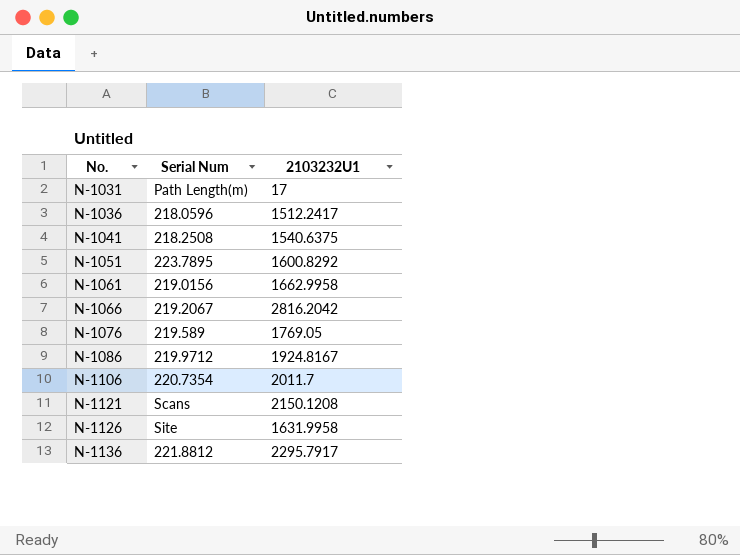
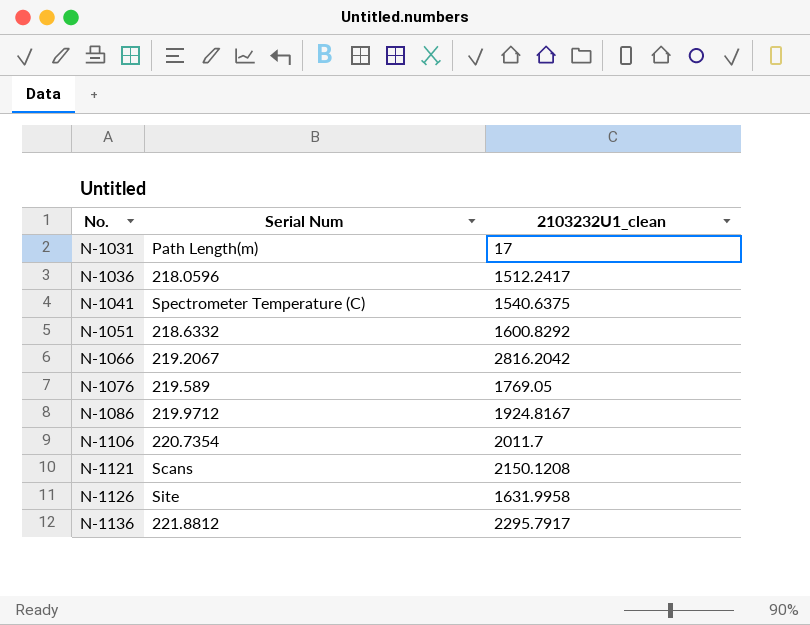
column name: 2103232U1 -> 2103232U1_clean
row N-1061: 219.0156 | 1662.9958 -> none
N-1041 | Serial Num: 218.2508 -> Spectrometer Temperature (C)
N-1051 | Serial Num: 223.7895 -> 218.6332

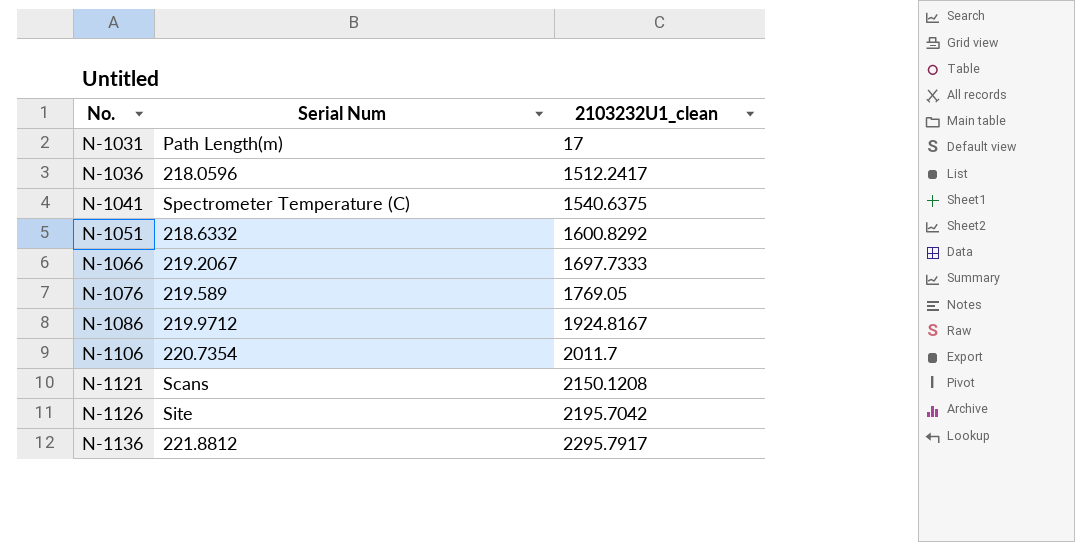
N-1066 | 2103232U1_clean: 2816.2042 -> 1697.7333
N-1126 | 2103232U1_clean: 1631.9958 -> 2195.7042

